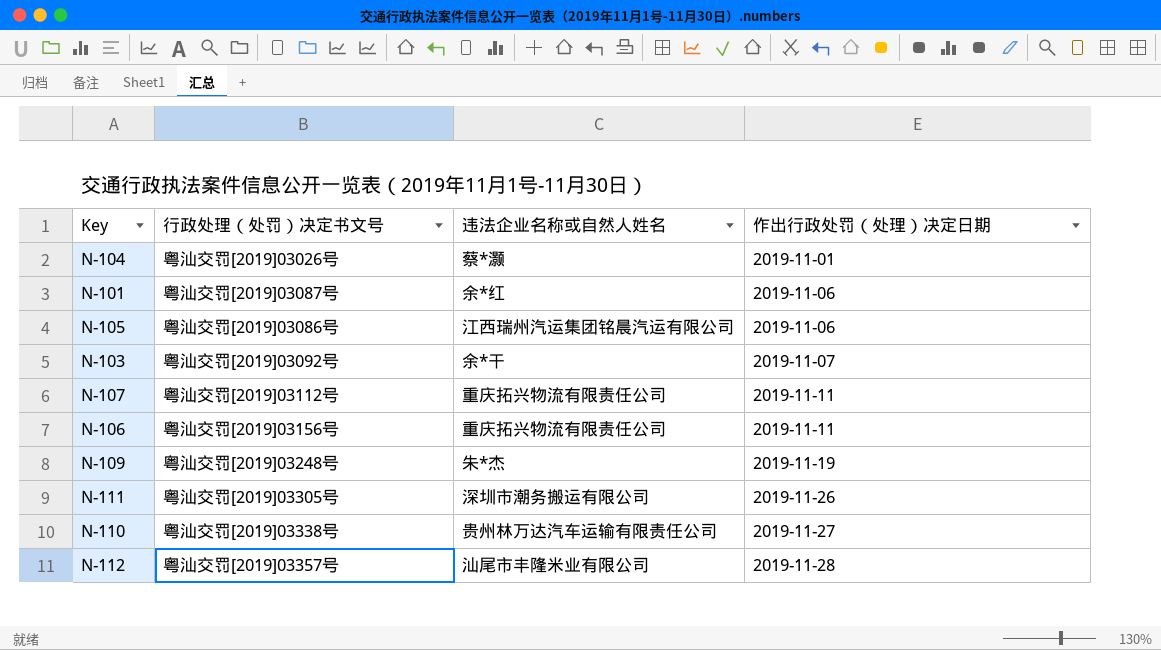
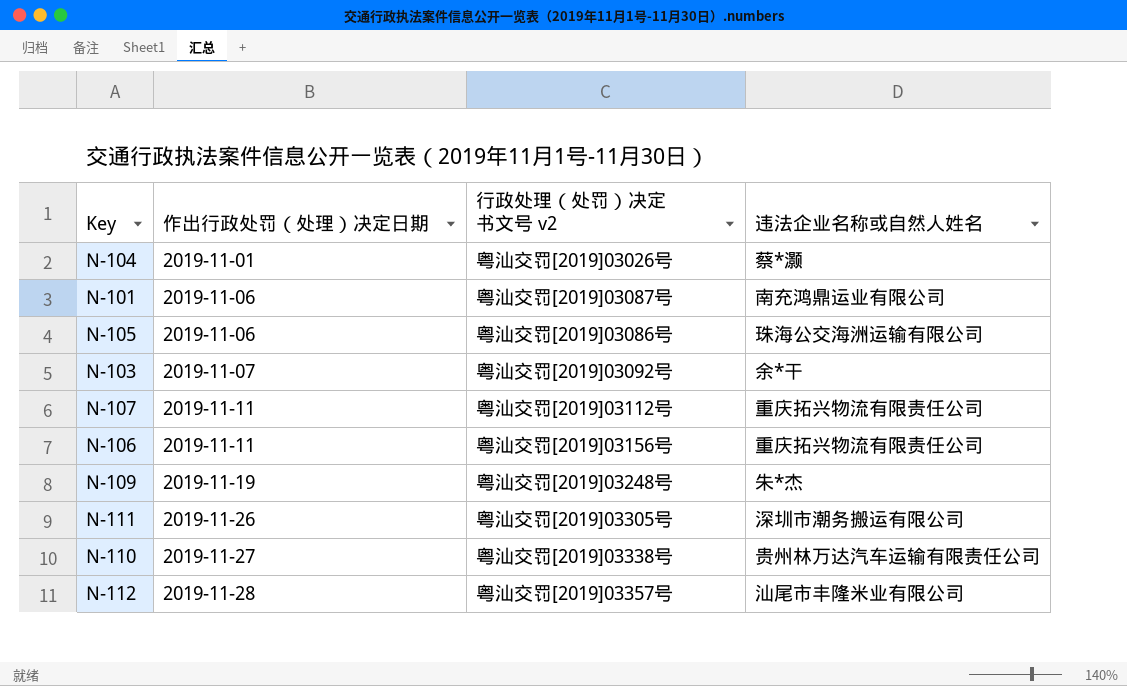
column 作出行政处罚（处理）决定日期 | position: 4 -> 2
column name: 行政处理（处罚）决定书文号 -> 行政处理（处罚）决定书文号 v2
N-101 | 违法企业名称或自然人姓名: 余*红 -> 南充鸿鼎运业有限公司
N-105 | 违法企业名称或自然人姓名: 江西瑞州汽运集团铭晨汽运有限公司 -> 珠海公交海洲运输有限公司

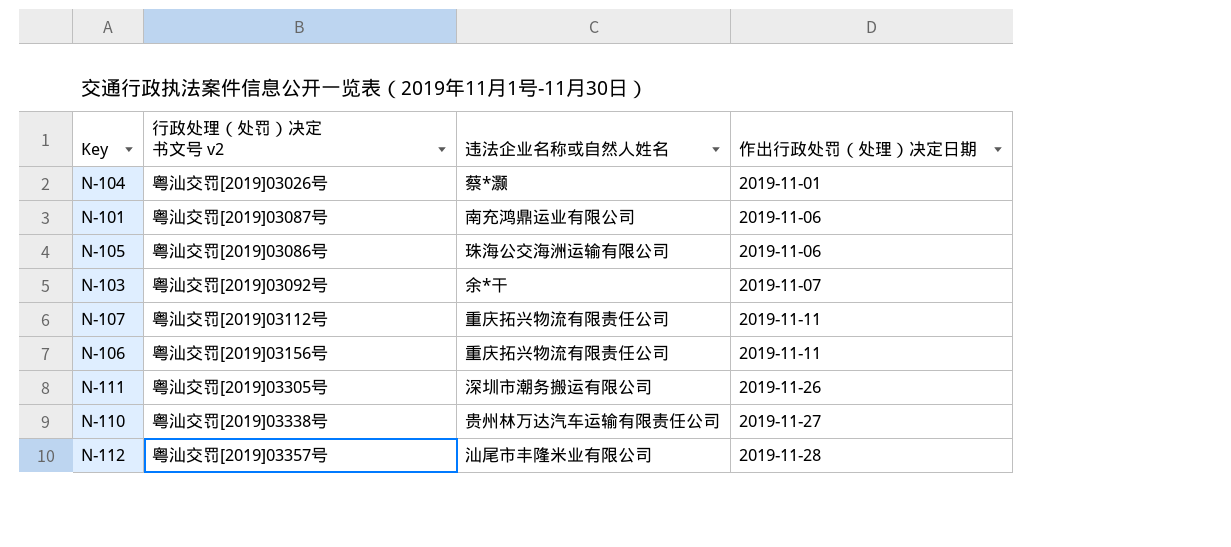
column 作出行政处罚（处理）决定日期 | position: 2 -> 4
row N-109: 2019-11-19 | 粤汕交罚[2019]03248号 | 朱*杰 -> none

